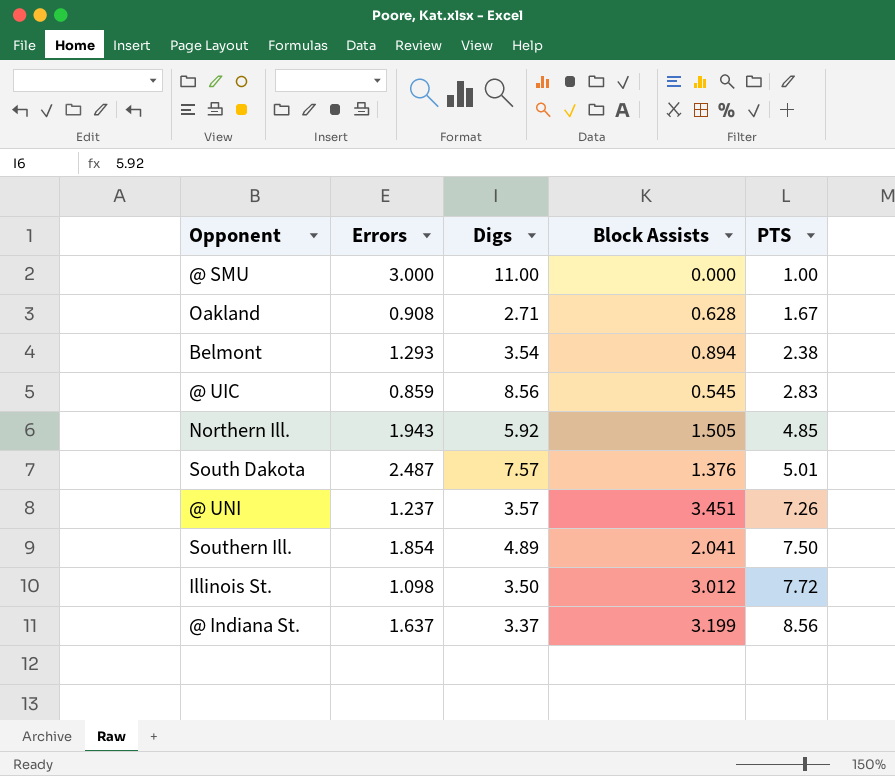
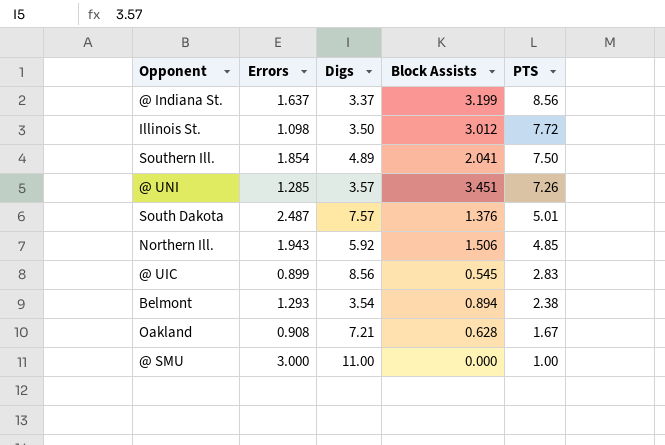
row order: PTS ascending -> PTS descending
@ UNI | Errors: 1.237 -> 1.285
Northern Ill. | Block Assists: 1.505 -> 1.506
@ UIC | Errors: 0.859 -> 0.899
Oakland | Digs: 2.71 -> 7.21

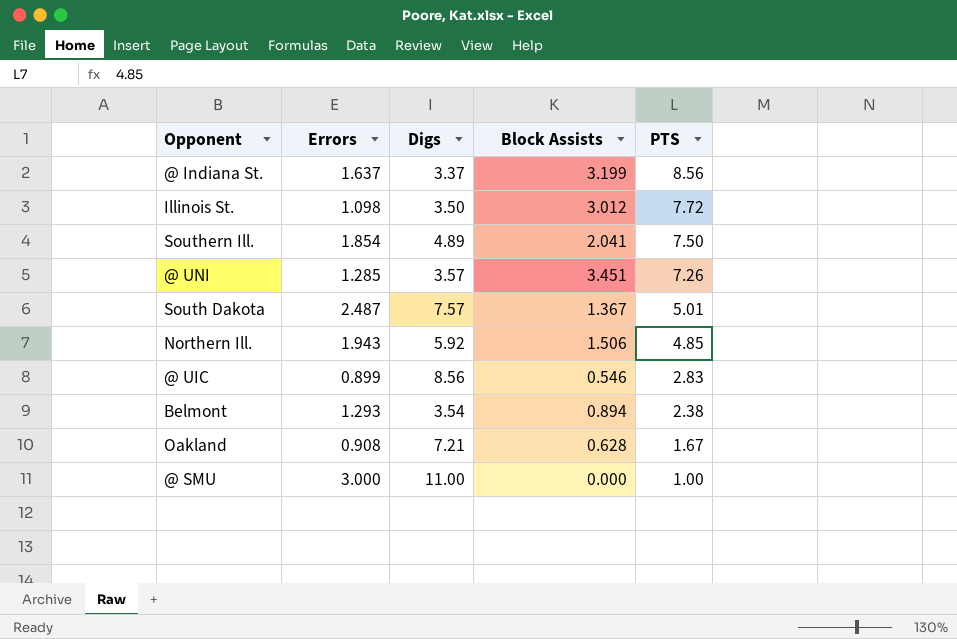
South Dakota | Block Assists: 1.376 -> 1.367
@ UIC | Block Assists: 0.545 -> 0.546

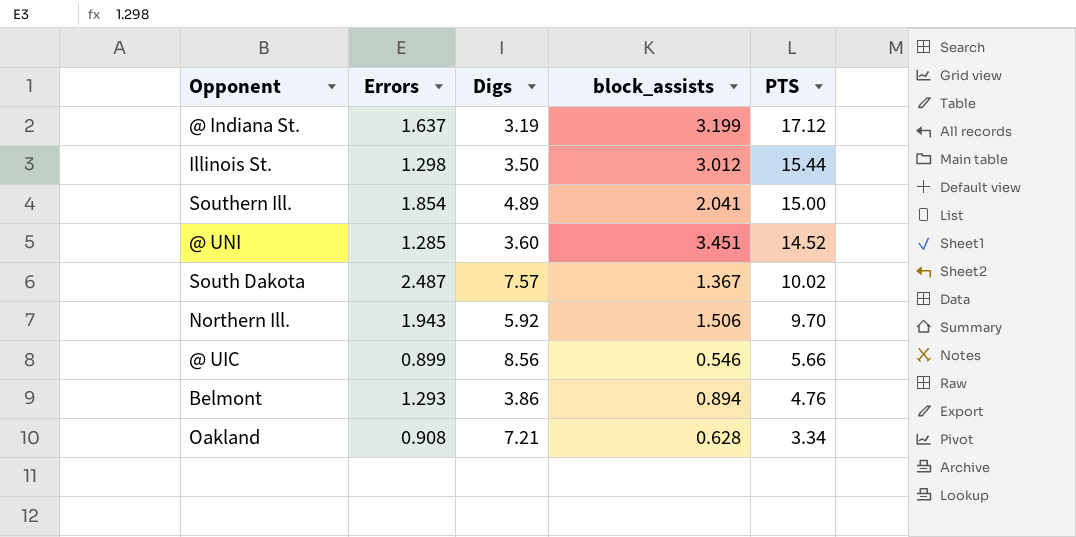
column name: Block Assists -> block_assists
row @ SMU: 3.000 | 11.00 | 0.000 | 1.00 -> none
@ Indiana St. | Digs: 3.37 -> 3.19
@ Indiana St. | PTS: 8.56 -> 17.12
Illinois St. | Errors: 1.098 -> 1.298
Illinois St. | PTS: 7.72 -> 15.44
Southern Ill. | PTS: 7.50 -> 15.00
@ UNI | Digs: 3.57 -> 3.60
@ UNI | PTS: 7.26 -> 14.52
South Dakota | PTS: 5.01 -> 10.02
Northern Ill. | PTS: 4.85 -> 9.70
@ UIC | PTS: 2.83 -> 5.66
Belmont | Digs: 3.54 -> 3.86
Belmont | PTS: 2.38 -> 4.76
Oakland | PTS: 1.67 -> 3.34

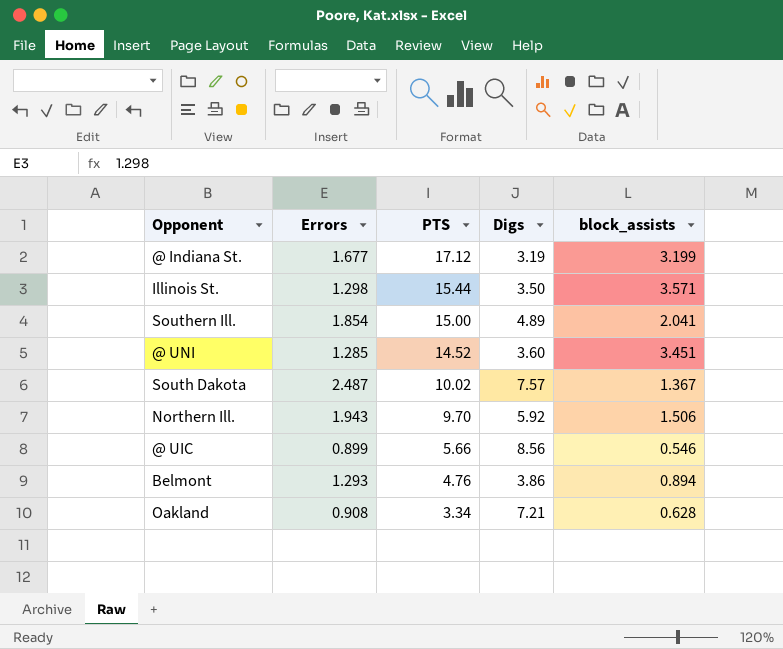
column PTS | position: 5 -> 3
@ Indiana St. | Errors: 1.637 -> 1.677
Illinois St. | block_assists: 3.012 -> 3.571

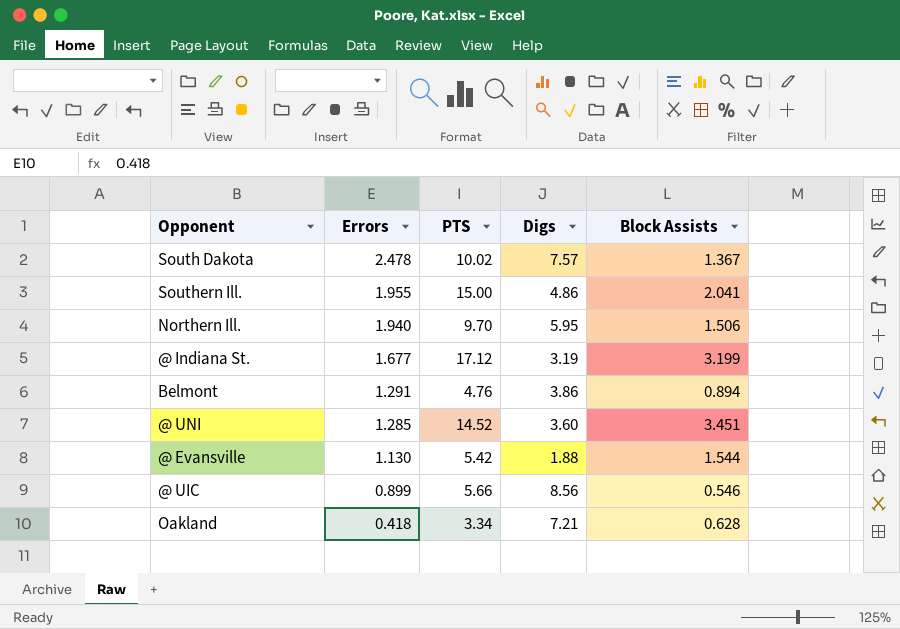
row order: PTS descending -> Errors descending
column name: block_assists -> Block Assists
row Illinois St.: 1.298 | 15.44 | 3.50 | 3.571 -> none
South Dakota | Errors: 2.487 -> 2.478
Southern Ill. | Errors: 1.854 -> 1.955
Southern Ill. | Digs: 4.89 -> 4.86
Northern Ill. | Errors: 1.943 -> 1.940
Northern Ill. | Digs: 5.92 -> 5.95
Belmont | Errors: 1.293 -> 1.291
row @ Evansville: none -> 1.130 | 5.42 | 1.88 | 1.544
Oakland | Errors: 0.908 -> 0.418

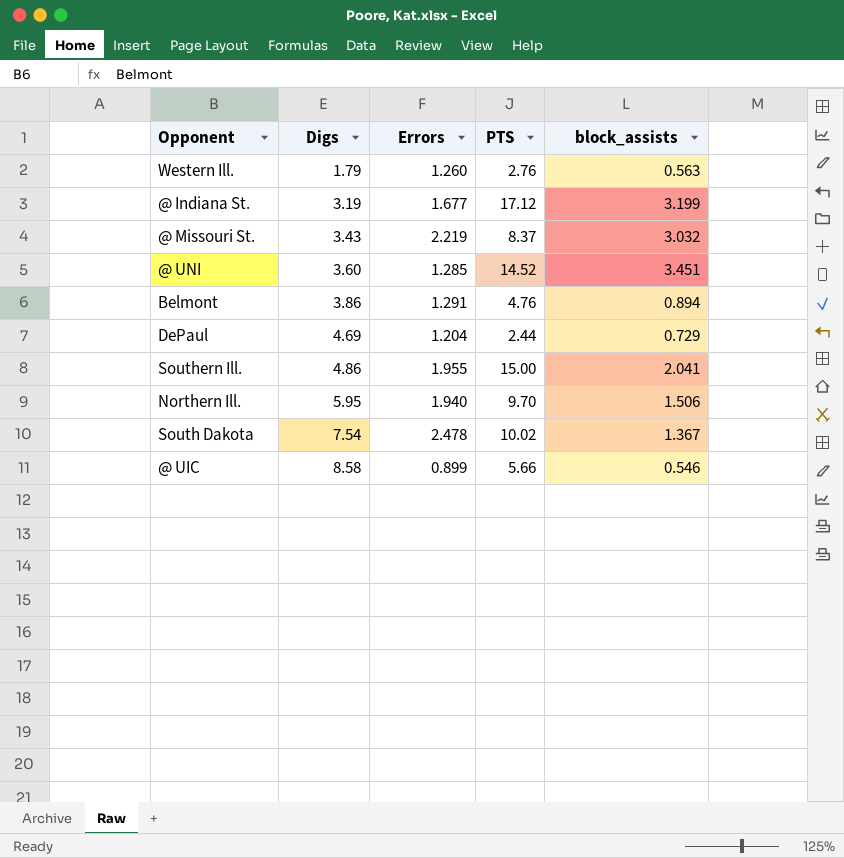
row order: Errors descending -> Digs ascending
column Digs | position: 4 -> 2
column name: Block Assists -> block_assists
row @ Evansville: 1.130 | 5.42 | 1.88 | 1.544 -> none
row Oakland: 0.418 | 3.34 | 7.21 | 0.628 -> none
row Western Ill.: none -> 1.79 | 1.260 | 2.76 | 0.563
row @ Missouri St.: none -> 3.43 | 2.219 | 8.37 | 3.032
row DePaul: none -> 4.69 | 1.204 | 2.44 | 0.729
South Dakota | Digs: 7.57 -> 7.54
@ UIC | Digs: 8.56 -> 8.58

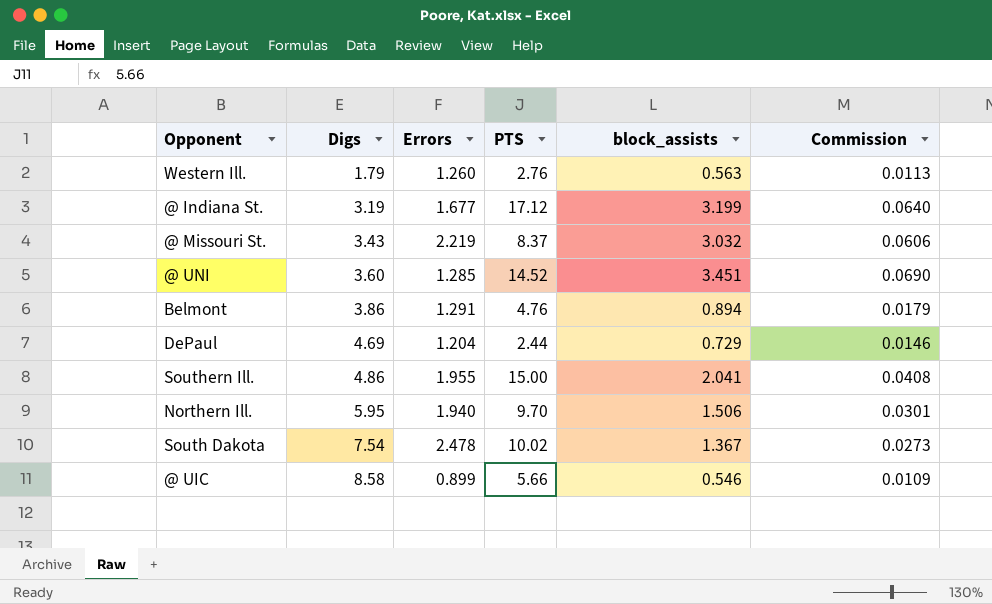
column Commission | formula: none -> [block_assists] * 0.02

